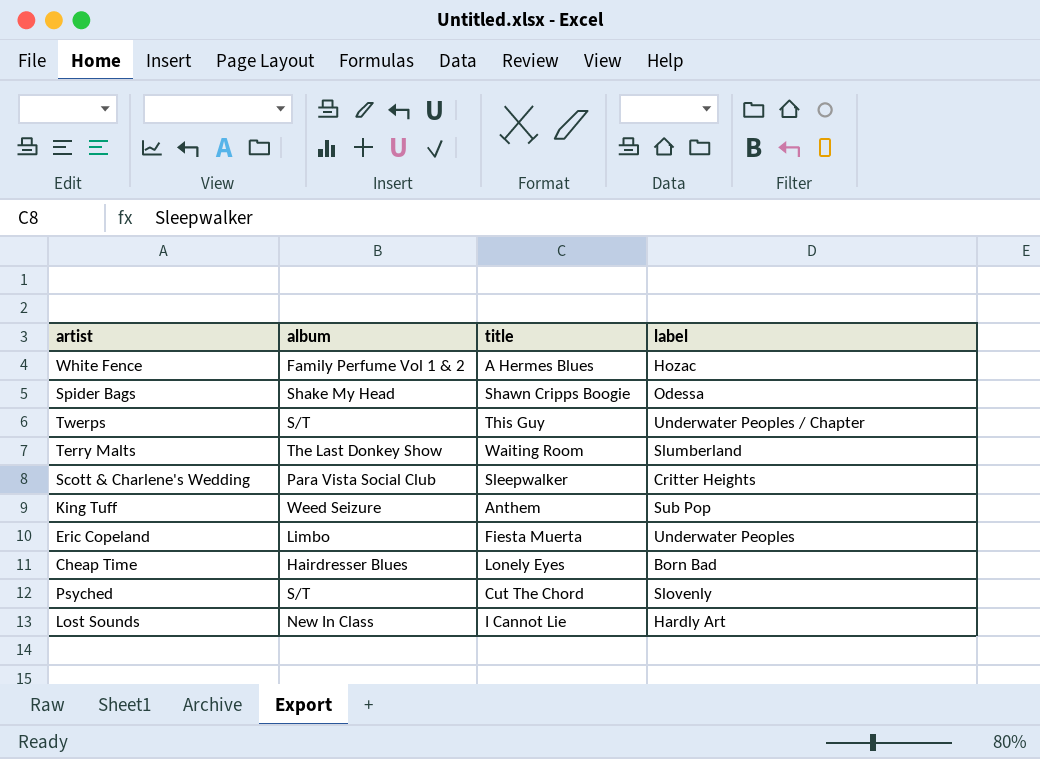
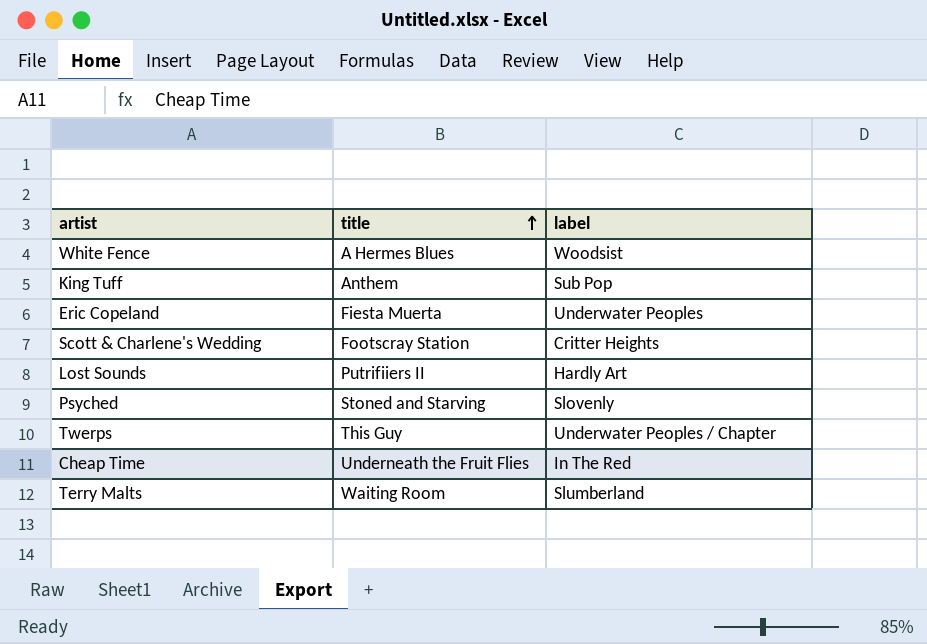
row order: none -> title ascending
column album | position: 2 -> none
row Spider Bags: Shake My Head | Shawn Cripps Boogie | Odessa -> none
White Fence | label: Hozac -> Woodsist
Scott & Charlene's Wedding | title: Sleepwalker -> Footscray Station
Lost Sounds | title: I Cannot Lie -> Putrifiiers II
Psyched | title: Cut The Chord -> Stoned and Starving
Cheap Time | title: Lonely Eyes -> Underneath the Fruit Flies
Cheap Time | label: Born Bad -> In The Red

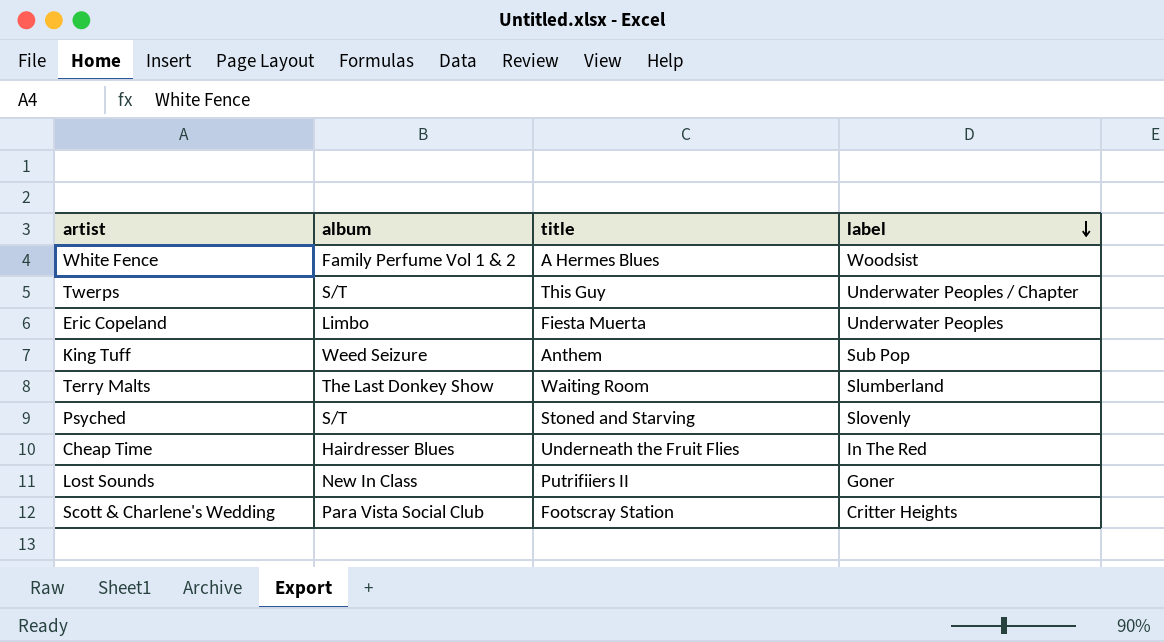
row order: title ascending -> label descending
column album | position: none -> 2
Lost Sounds | label: Hardly Art -> Goner

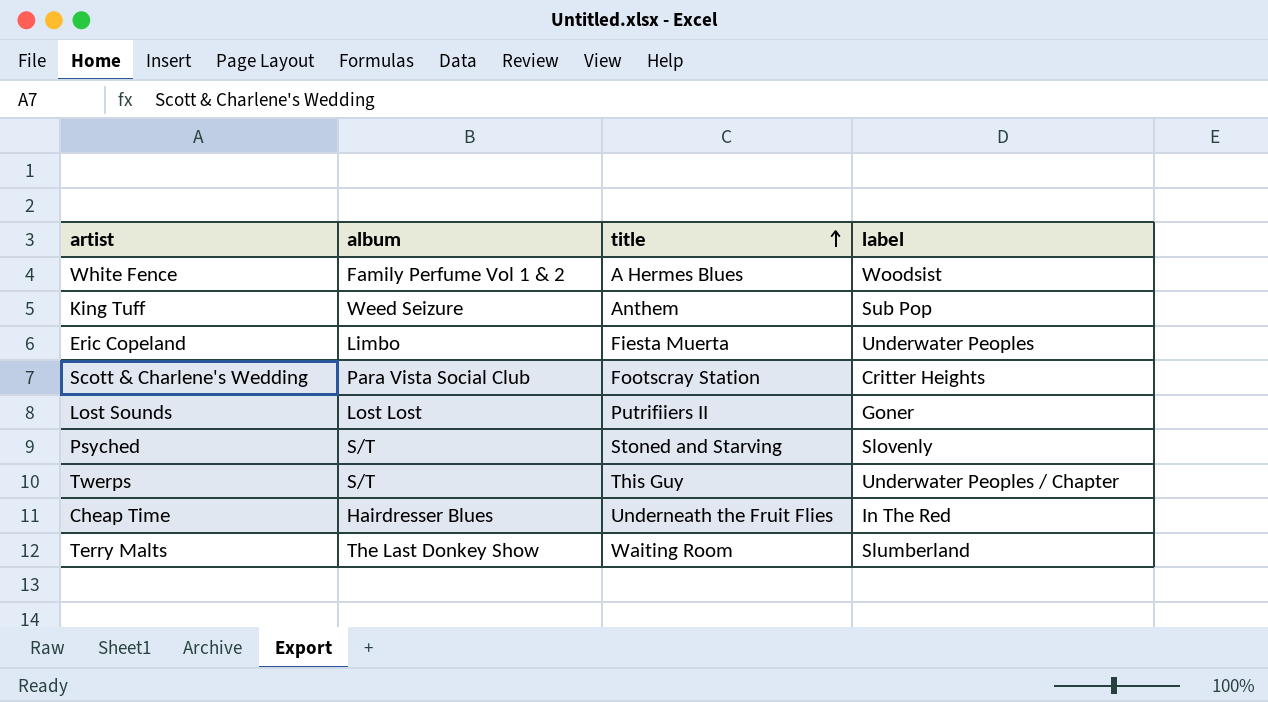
row order: label descending -> title ascending
Lost Sounds | album: New In Class -> Lost Lost

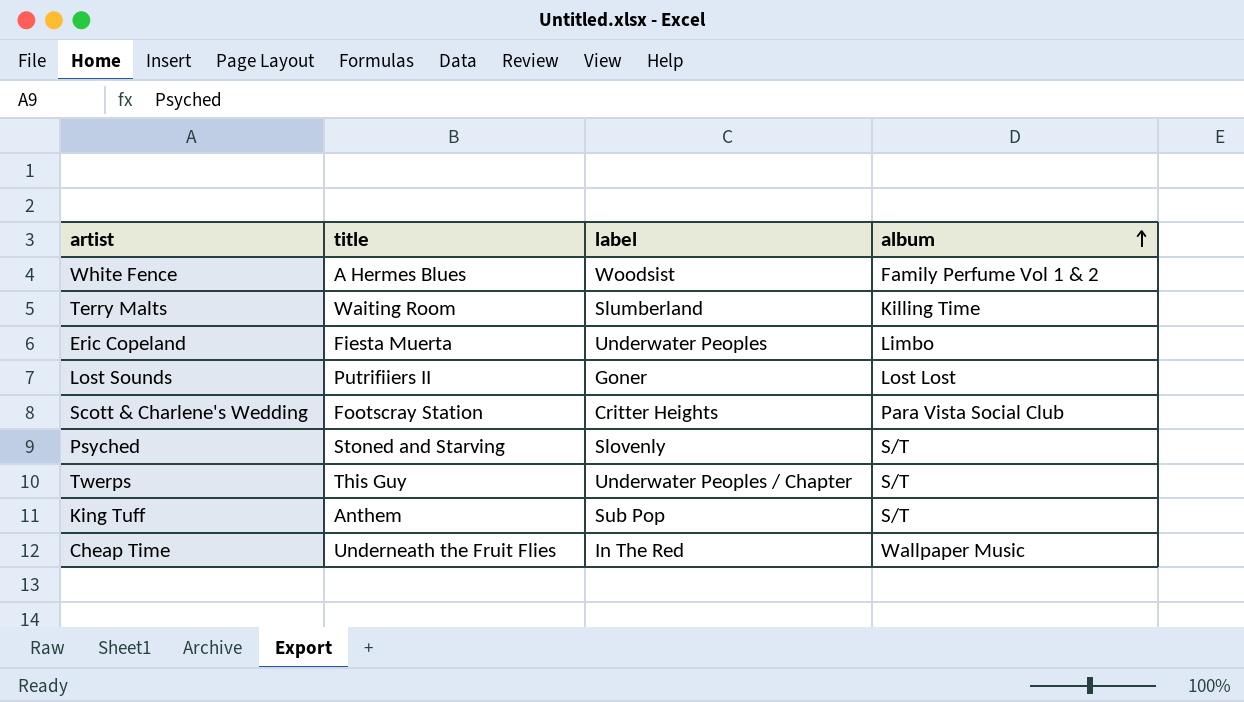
row order: title ascending -> album ascending
column album | position: 2 -> 4
Terry Malts | album: The Last Donkey Show -> Killing Time
King Tuff | album: Weed Seizure -> S/T
Cheap Time | album: Hairdresser Blues -> Wallpaper Music

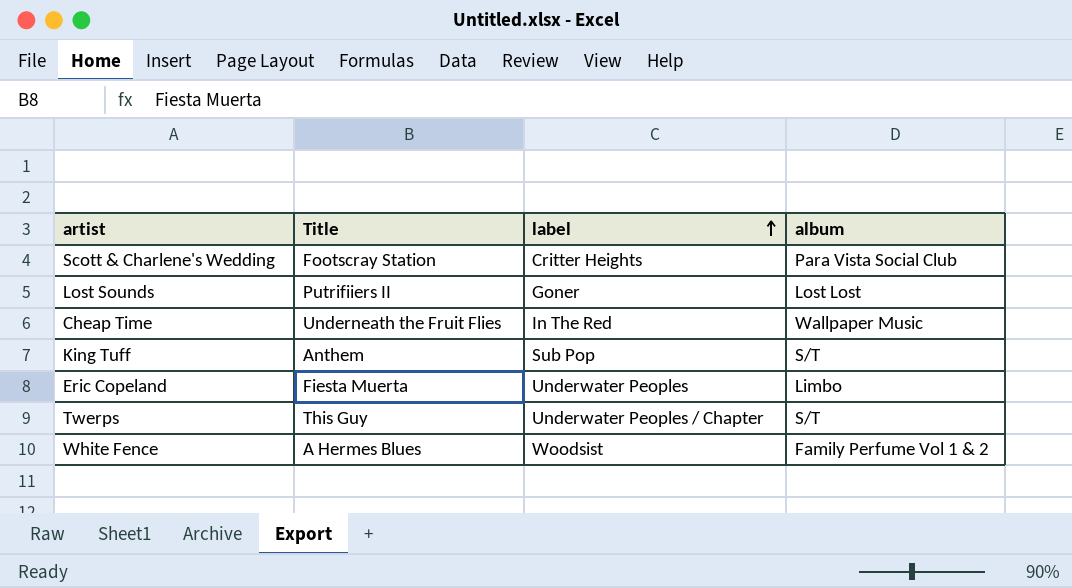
row order: album ascending -> label ascending
column name: title -> Title
row Terry Malts: Waiting Room | Slumberland | Killing Time -> none
row Psyched: Stoned and Starving | Slovenly | S/T -> none

